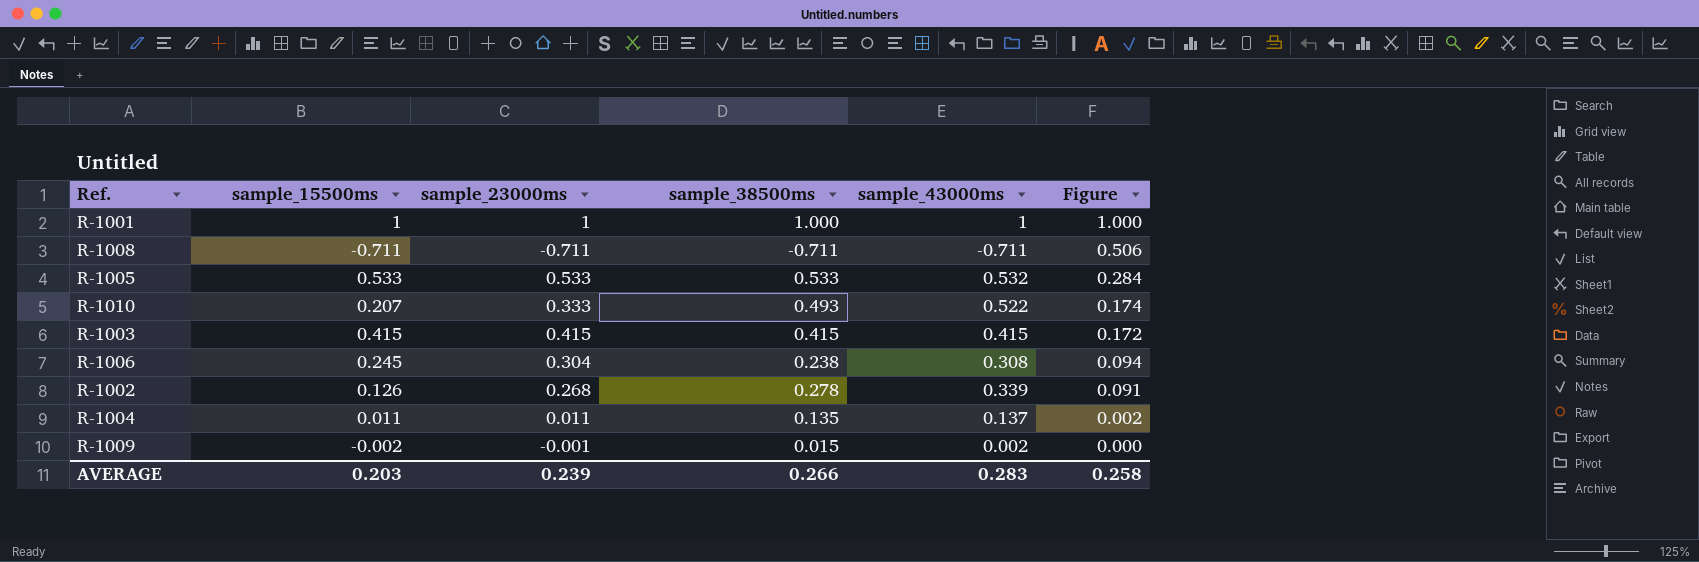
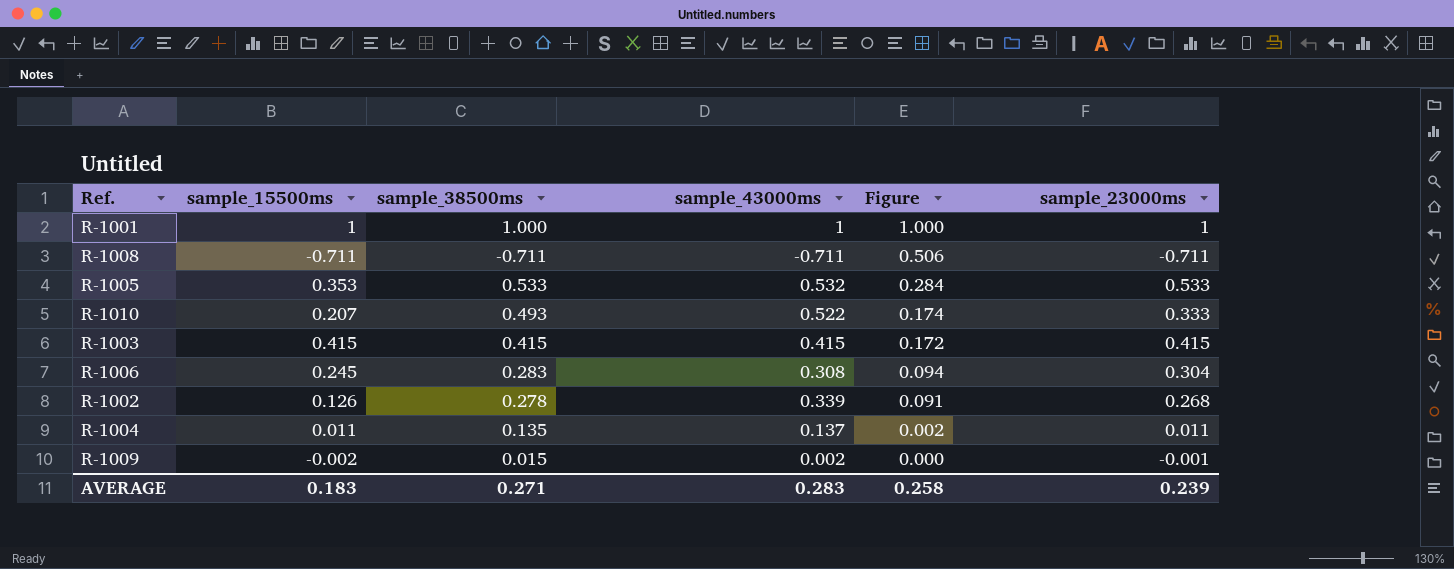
column sample_23000ms | position: 3 -> 6
R-1005 | sample_15500ms: 0.533 -> 0.353
R-1006 | sample_38500ms: 0.238 -> 0.283
AVERAGE | sample_15500ms: 0.203 -> 0.183
AVERAGE | sample_38500ms: 0.266 -> 0.271

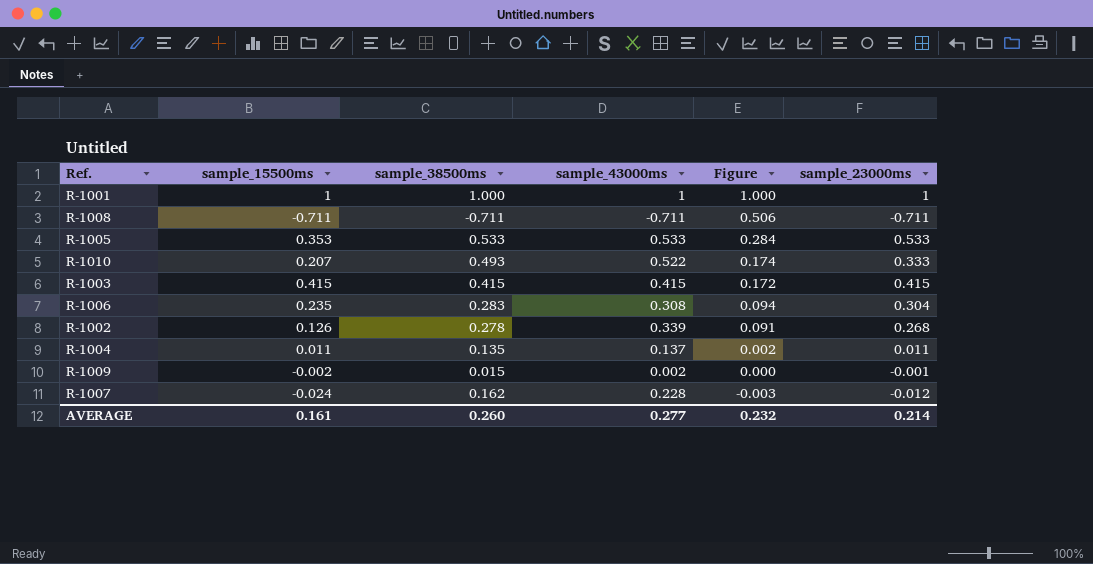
R-1005 | sample_43000ms: 0.532 -> 0.533
R-1006 | sample_15500ms: 0.245 -> 0.235
row R-1007: none -> -0.024 | 0.162 | 0.228 | -0.003 | -0.012
AVERAGE | sample_15500ms: 0.183 -> 0.161
AVERAGE | sample_38500ms: 0.271 -> 0.260
AVERAGE | sample_43000ms: 0.283 -> 0.277
AVERAGE | Figure: 0.258 -> 0.232
AVERAGE | sample_23000ms: 0.239 -> 0.214

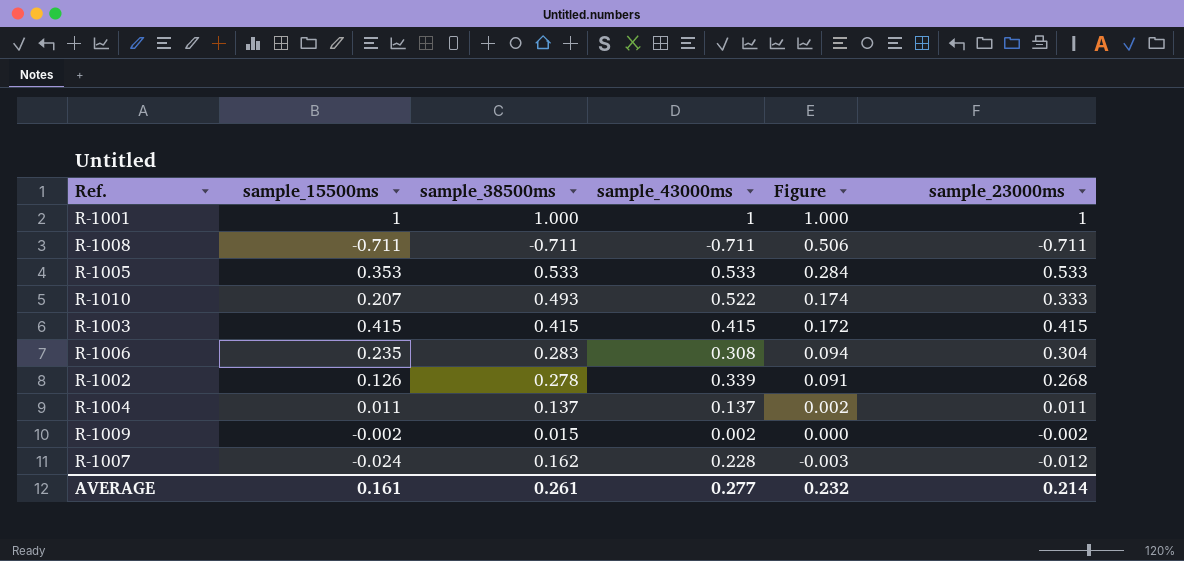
R-1004 | sample_38500ms: 0.135 -> 0.137
R-1009 | sample_23000ms: -0.001 -> -0.002
AVERAGE | sample_38500ms: 0.260 -> 0.261

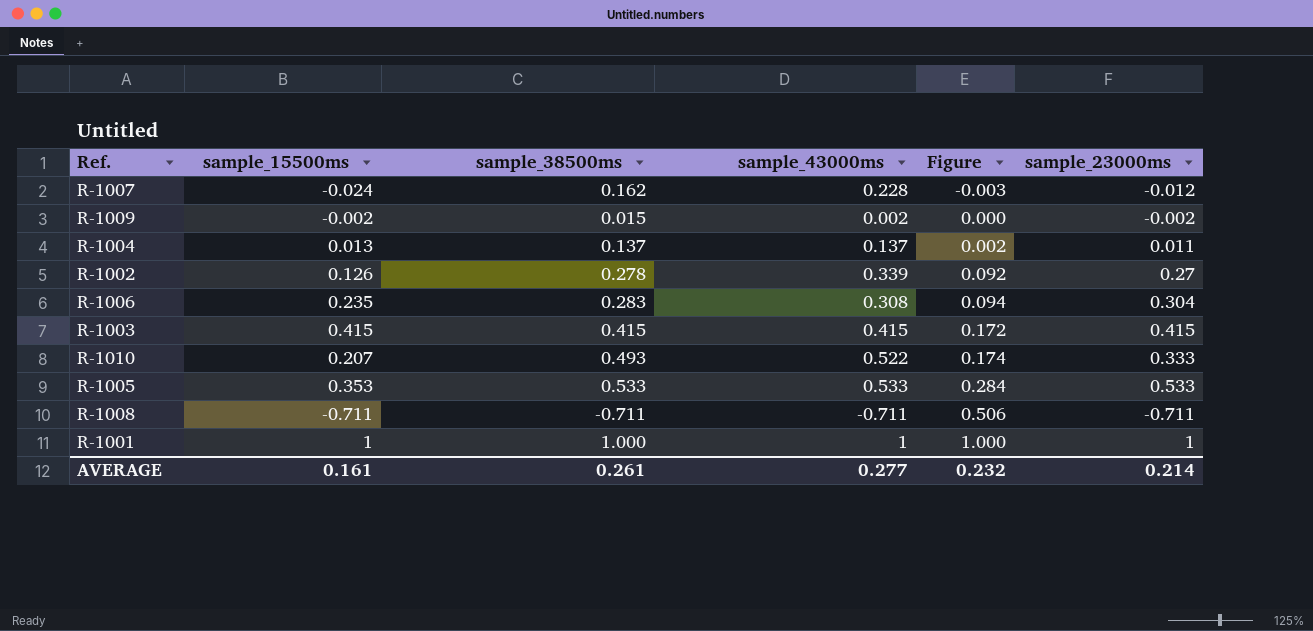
row order: Figure descending -> Figure ascending
R-1004 | sample_15500ms: 0.011 -> 0.013
R-1002 | Figure: 0.091 -> 0.092
R-1002 | sample_23000ms: 0.268 -> 0.27

